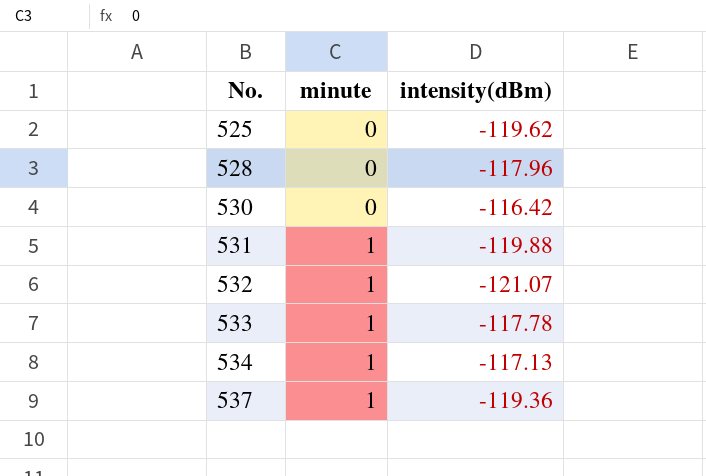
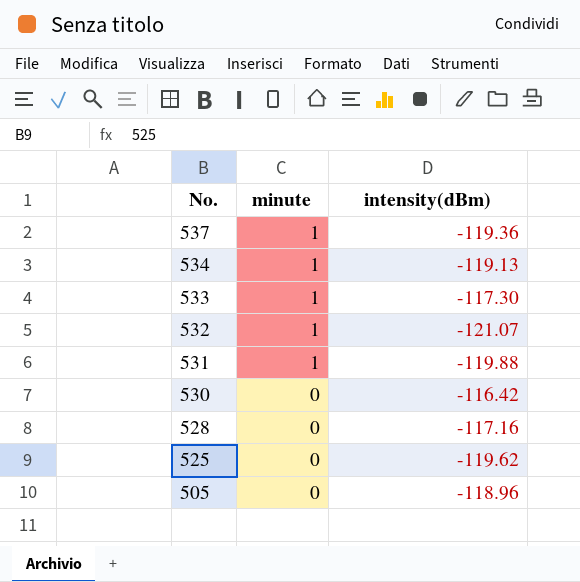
row order: No. ascending -> No. descending
534 | intensity(dBm): -117.13 -> -119.13
533 | intensity(dBm): -117.78 -> -117.30
528 | intensity(dBm): -117.96 -> -117.16
row 505: none -> 0 | -118.96

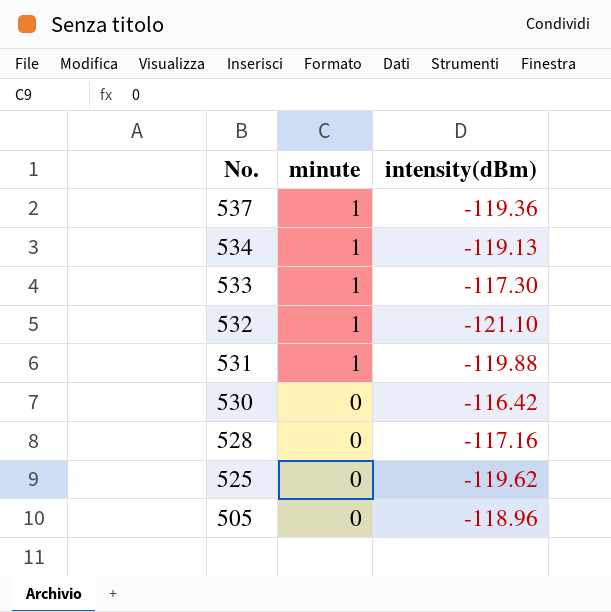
532 | intensity(dBm): -121.07 -> -121.10

